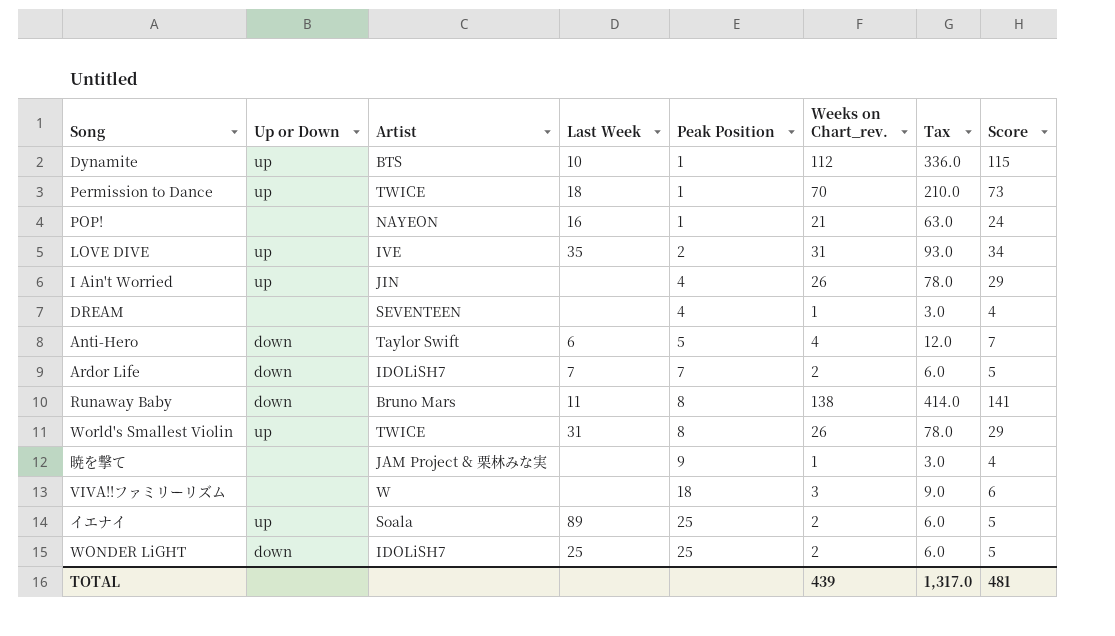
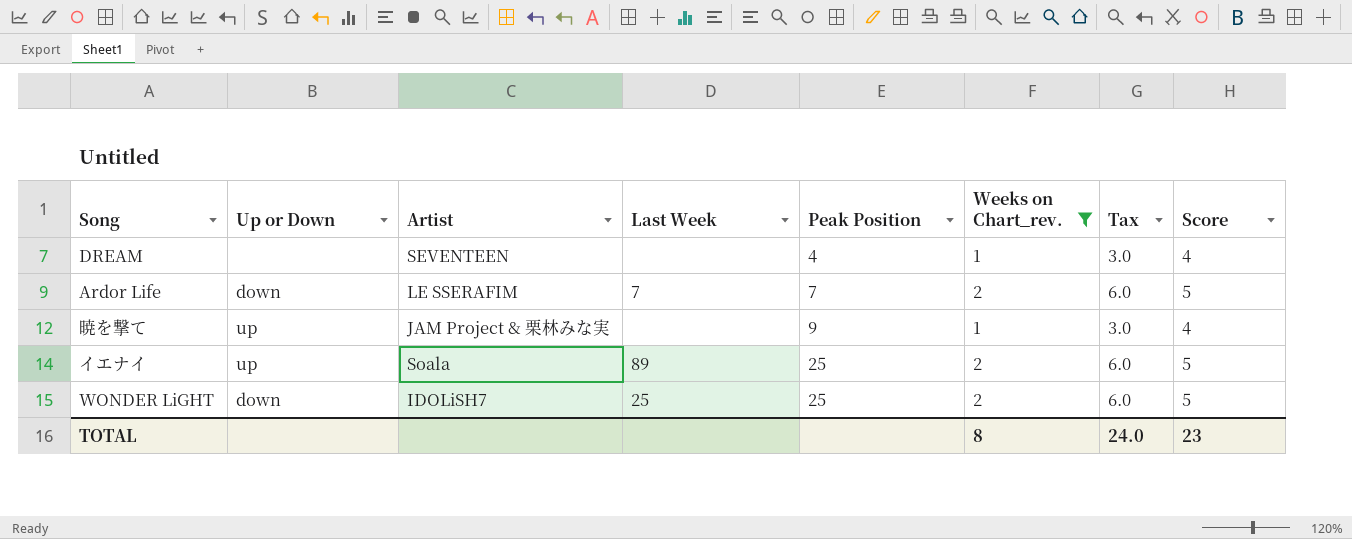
filter: none -> Weeks on Chart_rev. <= 2
Ardor Life | Artist: IDOLiSH7 -> LE SSERAFIM
暁を撃て | Up or Down: none -> up
TOTAL | Weeks on Chart_rev.: 439 -> 8
TOTAL | Tax: 1,317.0 -> 24.0
TOTAL | Score: 481 -> 23

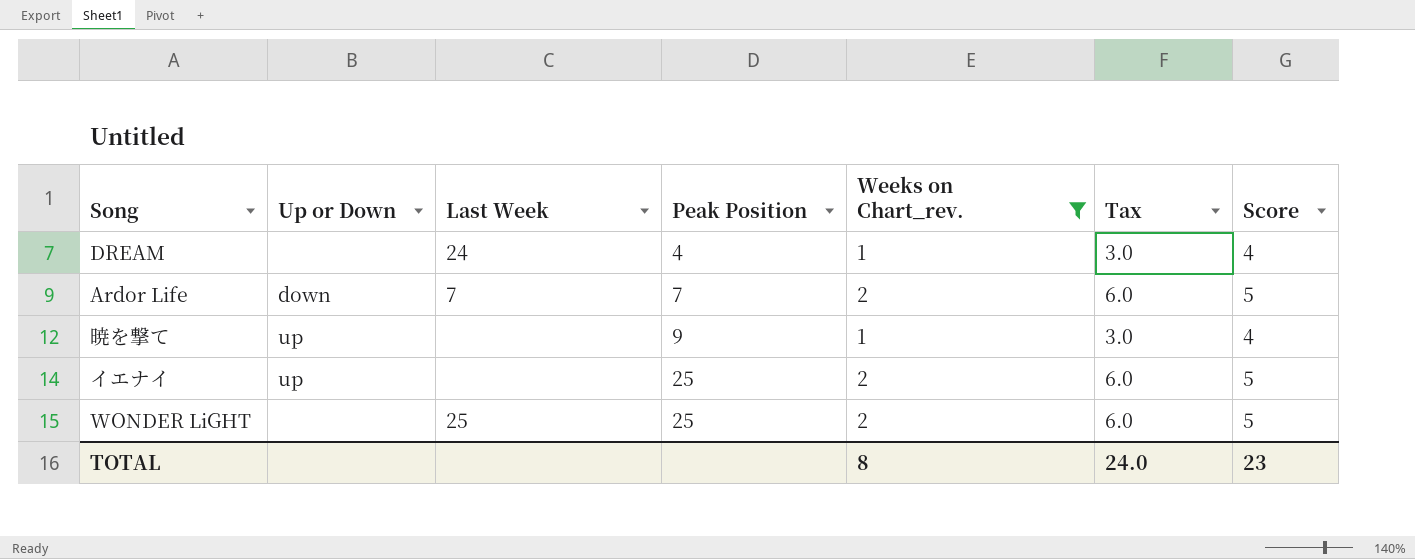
column Artist | position: 3 -> none
DREAM | Last Week: none -> 24
イエナイ | Last Week: 89 -> none
WONDER LiGHT | Up or Down: down -> none

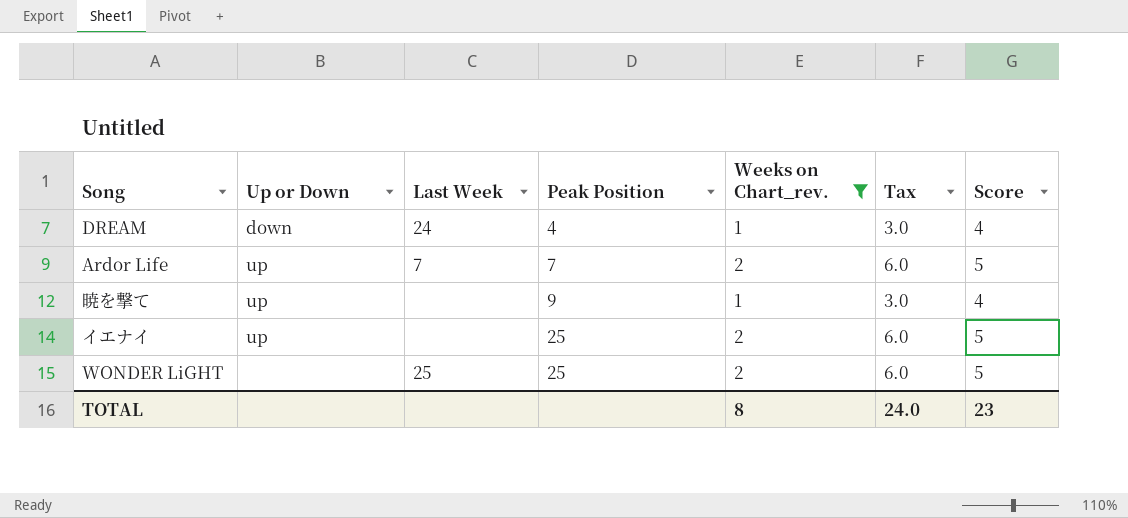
DREAM | Up or Down: none -> down
Ardor Life | Up or Down: down -> up

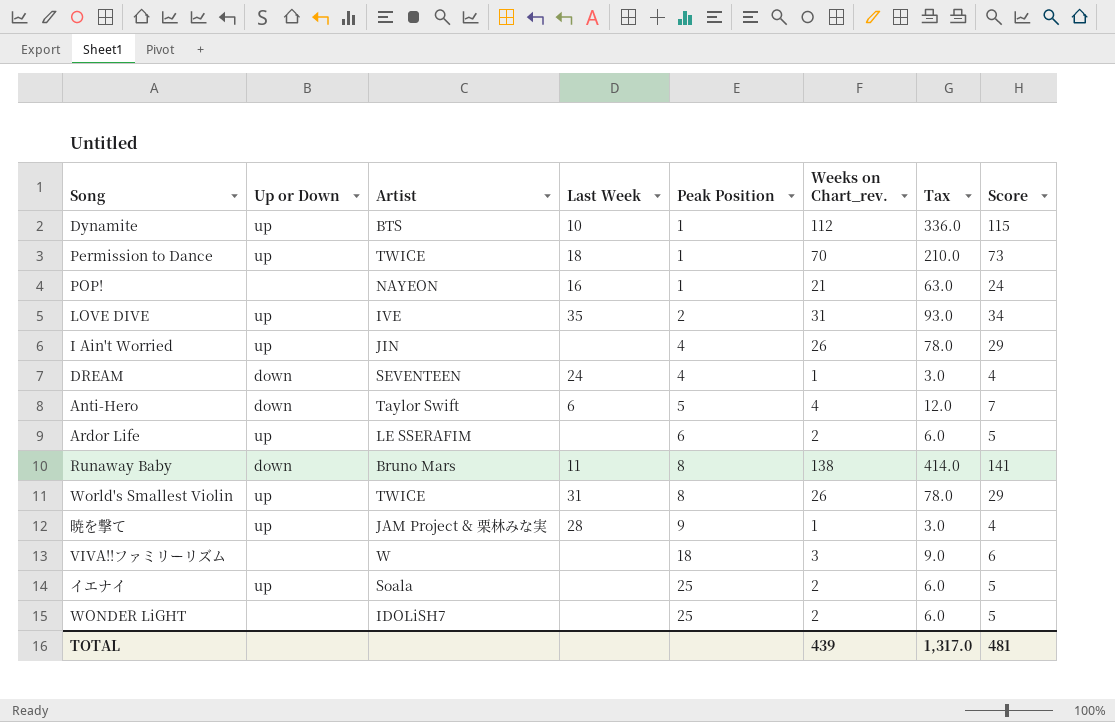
filter: Weeks on Chart_rev. <= 2 -> none
column Artist | position: none -> 3
Ardor Life | Last Week: 7 -> none
Ardor Life | Peak Position: 7 -> 6
暁を撃て | Last Week: none -> 28
WONDER LiGHT | Last Week: 25 -> none
TOTAL | Weeks on Chart_rev.: 8 -> 439
TOTAL | Tax: 24.0 -> 1,317.0
TOTAL | Score: 23 -> 481

